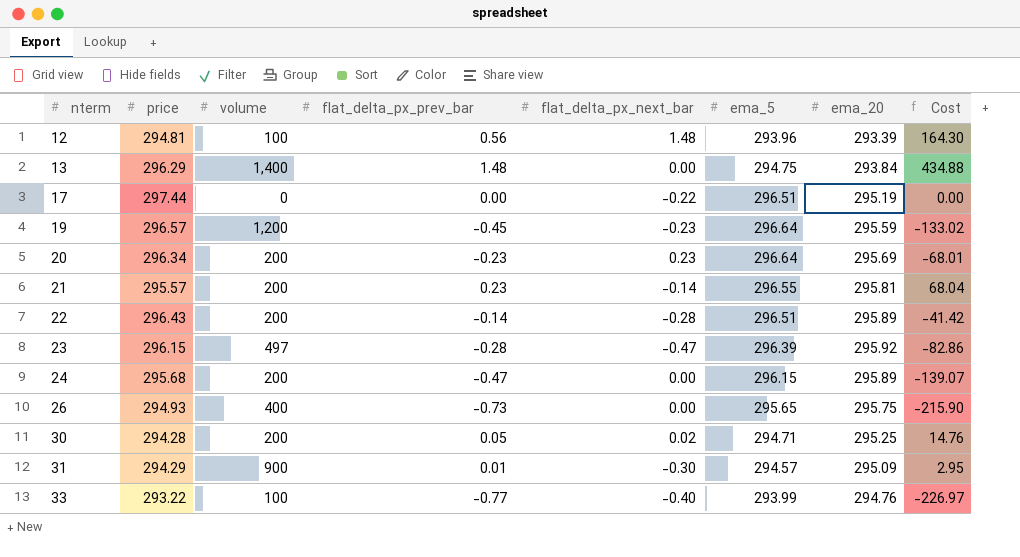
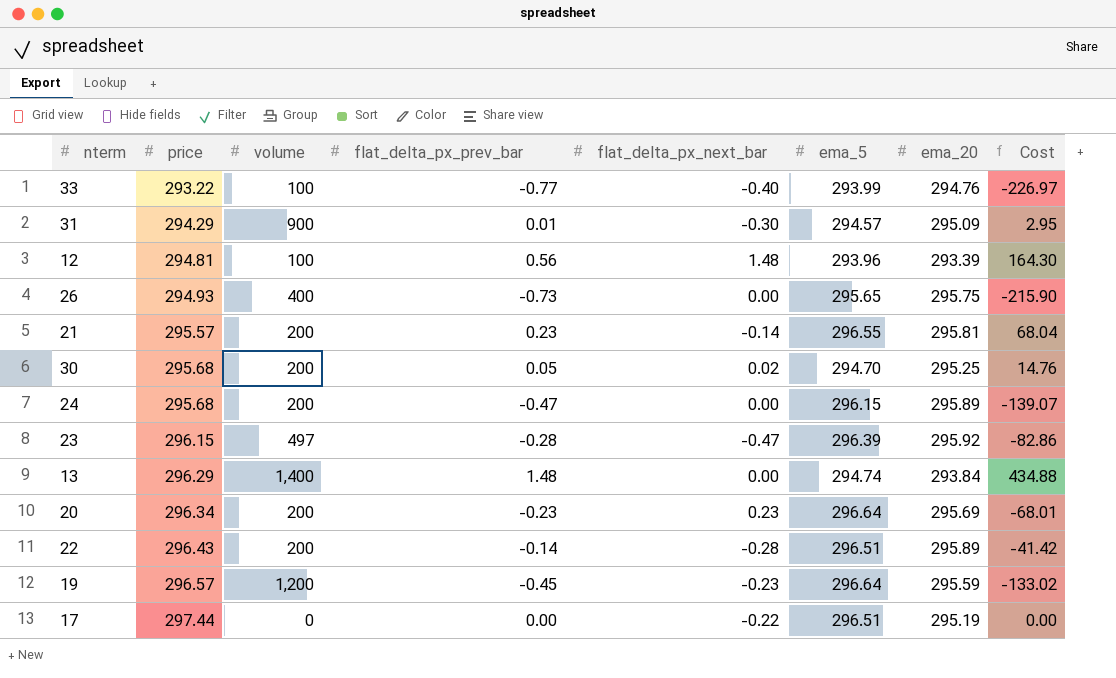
row order: nterm ascending -> price ascending
30 | price: 294.28 -> 295.68
30 | ema_5: 294.71 -> 294.70
13 | ema_5: 294.75 -> 294.74

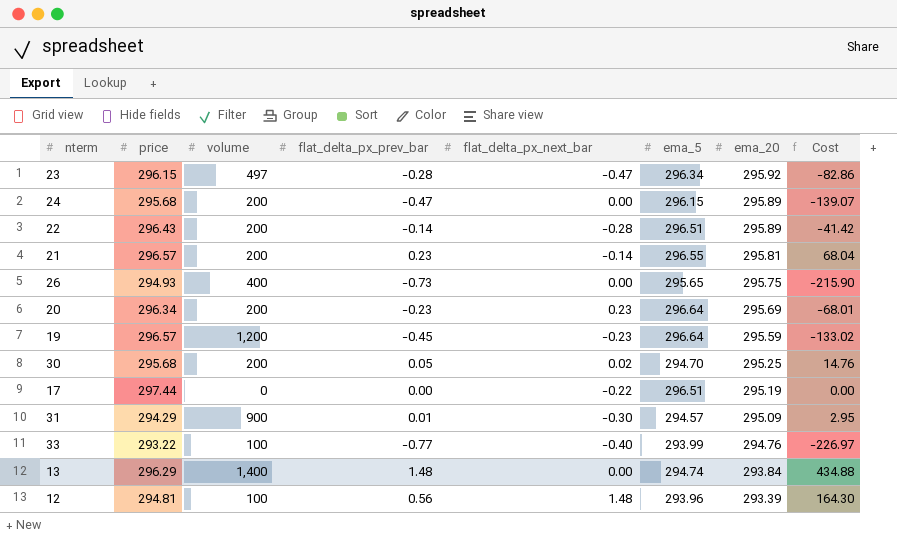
row order: price ascending -> ema_20 descending
23 | ema_5: 296.39 -> 296.34
21 | price: 295.57 -> 296.57

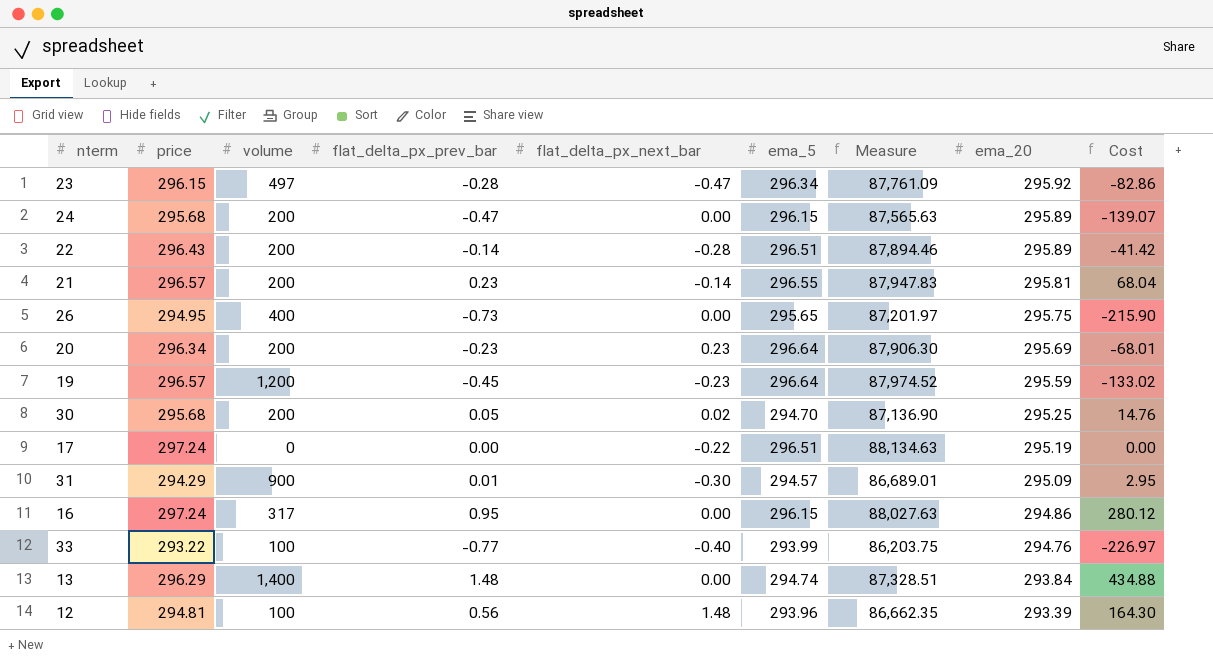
column Measure | formula: none -> [price] * [ema_5]
26 | price: 294.93 -> 294.95
17 | price: 297.44 -> 297.24
row 16: none -> 297.24 | 317 | 0.95 | 0.00 | 296.15 | 88,027.63 | 294.86 | 280.12

